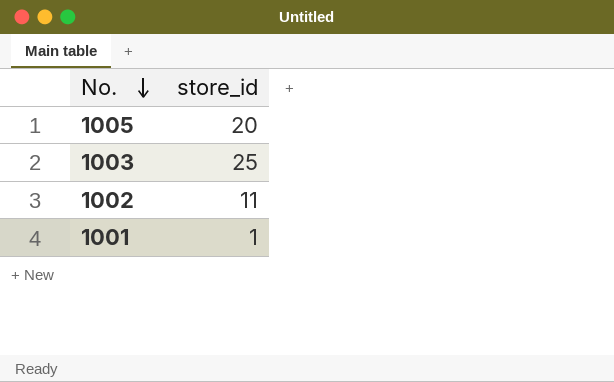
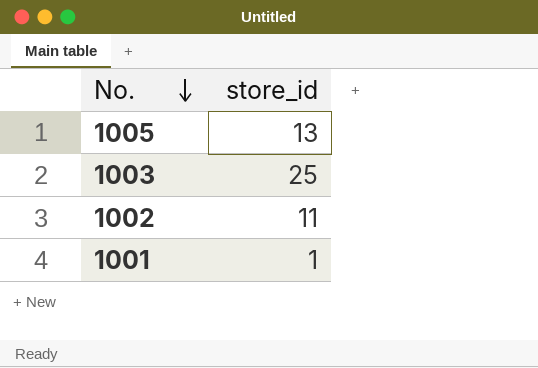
1005 | store_id: 20 -> 13

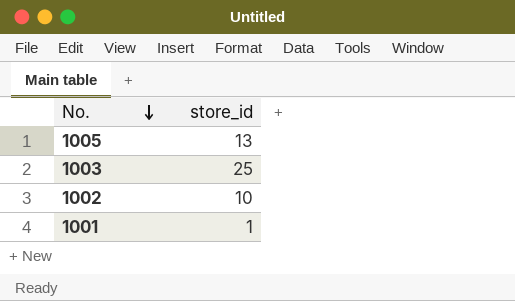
1002 | store_id: 11 -> 10

